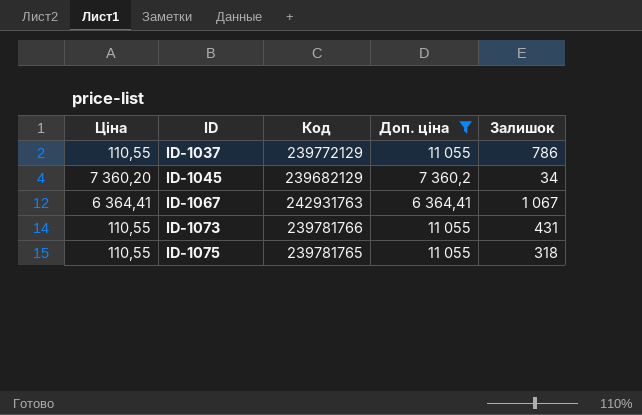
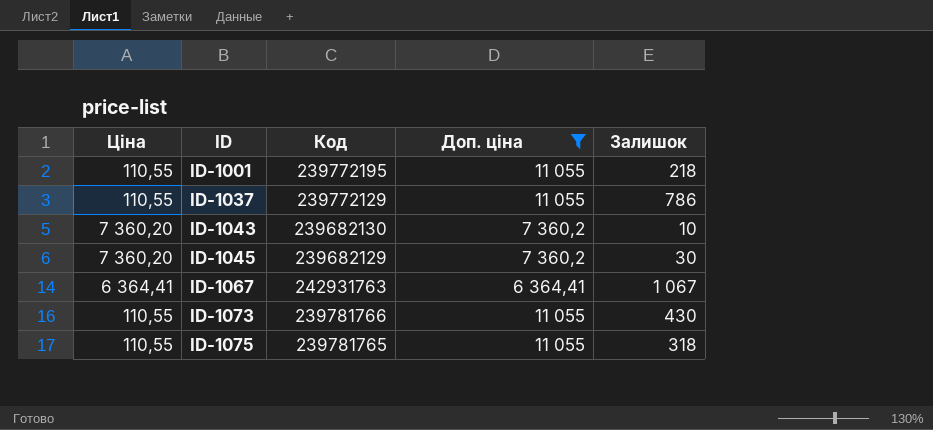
row ID-1001: none -> 110,55 | 239772195 | 11 055 | 218
row ID-1043: none -> 7 360,20 | 239682130 | 7 360,2 | 10
ID-1045 | Залишок: 34 -> 30
ID-1073 | Залишок: 431 -> 430

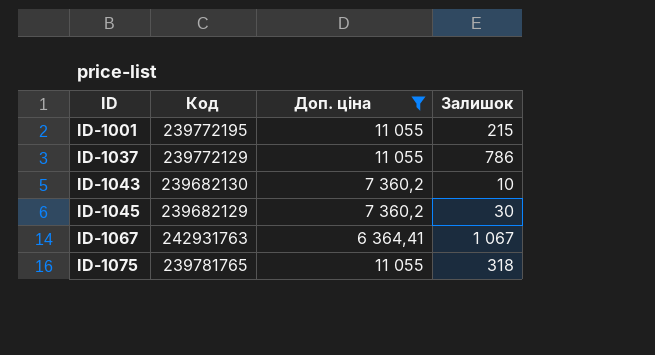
column Ціна | position: 1 -> none
row ID-1073: 110,55 | 239781766 | 11 055 | 430 -> none
ID-1001 | Залишок: 218 -> 215

